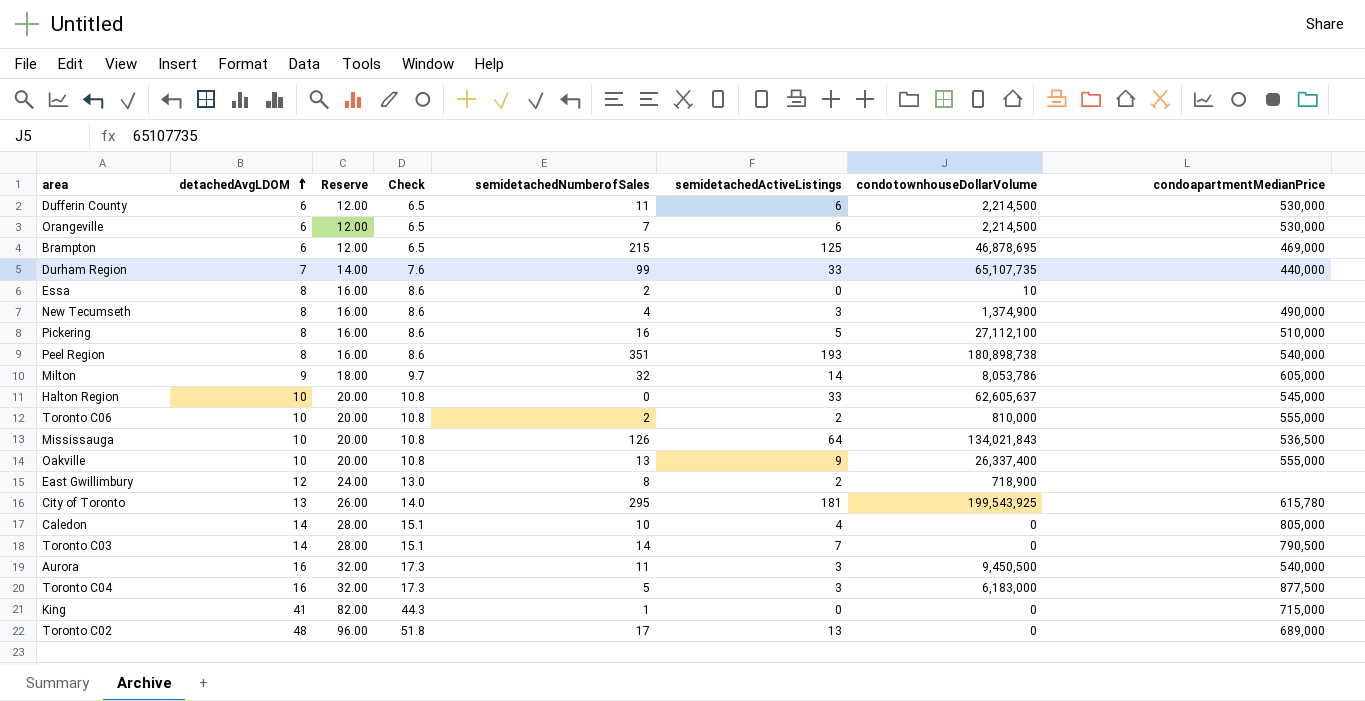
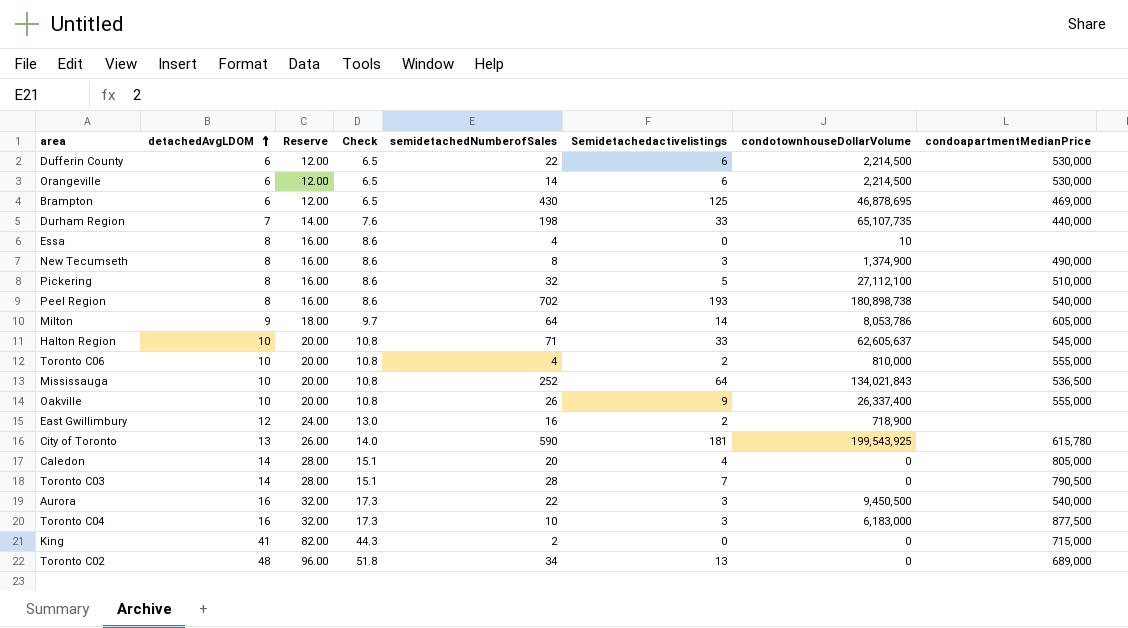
column name: semidetachedActiveListings -> Semidetachedactivelistings
Dufferin County | semidetachedNumberofSales: 11 -> 22
Orangeville | semidetachedNumberofSales: 7 -> 14
Brampton | semidetachedNumberofSales: 215 -> 430
Durham Region | semidetachedNumberofSales: 99 -> 198
Essa | semidetachedNumberofSales: 2 -> 4
New Tecumseth | semidetachedNumberofSales: 4 -> 8
Pickering | semidetachedNumberofSales: 16 -> 32
Peel Region | semidetachedNumberofSales: 351 -> 702
Milton | semidetachedNumberofSales: 32 -> 64
Halton Region | semidetachedNumberofSales: 0 -> 71
Toronto C06 | semidetachedNumberofSales: 2 -> 4
Mississauga | semidetachedNumberofSales: 126 -> 252
Oakville | semidetachedNumberofSales: 13 -> 26
East Gwillimbury | semidetachedNumberofSales: 8 -> 16
City of Toronto | semidetachedNumberofSales: 295 -> 590
Caledon | semidetachedNumberofSales: 10 -> 20
Toronto C03 | semidetachedNumberofSales: 14 -> 28
Aurora | semidetachedNumberofSales: 11 -> 22
Toronto C04 | semidetachedNumberofSales: 5 -> 10
King | semidetachedNumberofSales: 1 -> 2
Toronto C02 | semidetachedNumberofSales: 17 -> 34

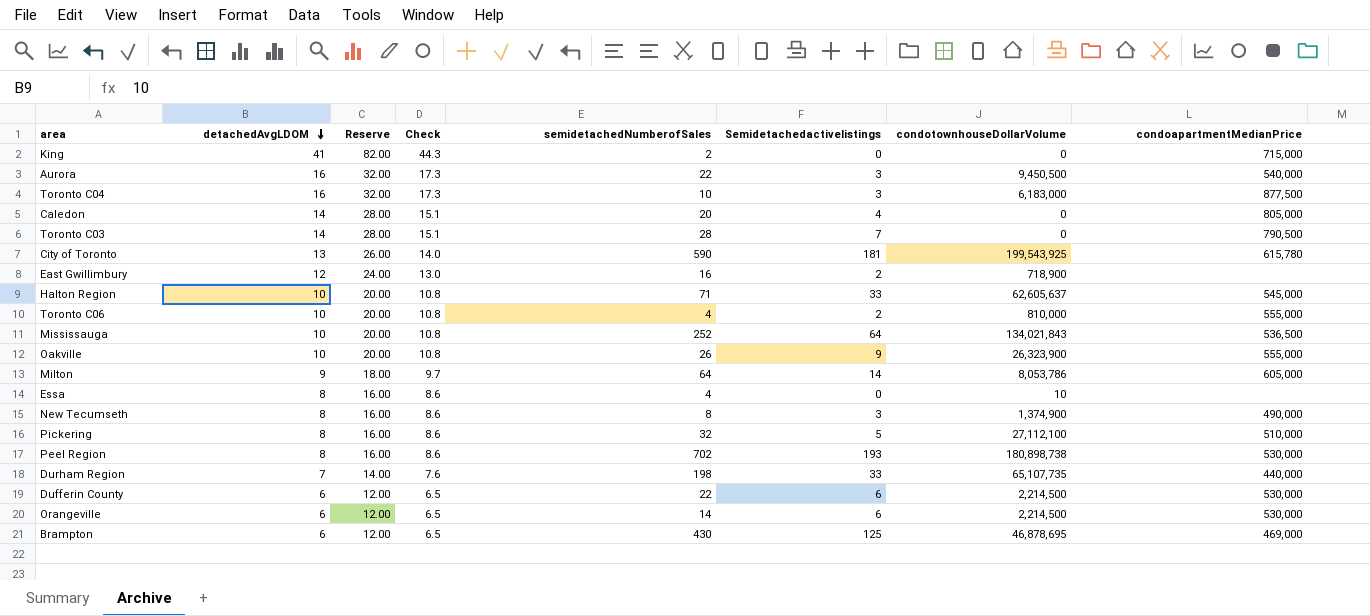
row order: detachedAvgLDOM ascending -> detachedAvgLDOM descending
row Toronto C02: 48 | 96.00 | 51.8 | 34 | 13 | 0 | 689,000 -> none
Oakville | condotownhouseDollarVolume: 26,337,400 -> 26,323,900
Peel Region | condoapartmentMedianPrice: 540,000 -> 530,000

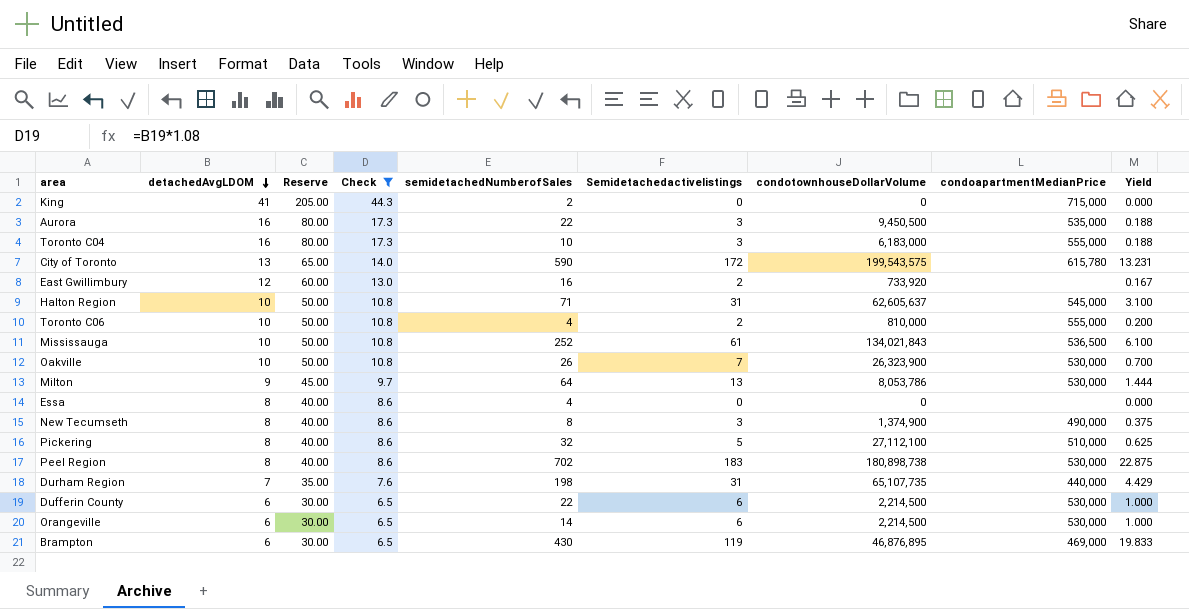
filter: none -> Check != 15.1
column Reserve | formula: [detachedAvgLDOM] * 2 -> [detachedAvgLDOM] * 5
column Yield | formula: none -> [Semidetachedactivelistings] / [detachedAvgLDOM]
Aurora | condoapartmentMedianPrice: 540,000 -> 535,000
Toronto C04 | condoapartmentMedianPrice: 877,500 -> 555,000
City of Toronto | Semidetachedactivelistings: 181 -> 172
City of Toronto | condotownhouseDollarVolume: 199,543,925 -> 199,543,575
East Gwillimbury | condotownhouseDollarVolume: 718,900 -> 733,920
Halton Region | Semidetachedactivelistings: 33 -> 31
Mississauga | Semidetachedactivelistings: 64 -> 61
Oakville | Semidetachedactivelistings: 9 -> 7
Oakville | condoapartmentMedianPrice: 555,000 -> 530,000
Milton | Semidetachedactivelistings: 14 -> 13
Milton | condoapartmentMedianPrice: 605,000 -> 530,000
Essa | condotownhouseDollarVolume: 10 -> 0
Peel Region | Semidetachedactivelistings: 193 -> 183
Durham Region | Semidetachedactivelistings: 33 -> 31
Brampton | Semidetachedactivelistings: 125 -> 119
Brampton | condotownhouseDollarVolume: 46,878,695 -> 46,876,895

